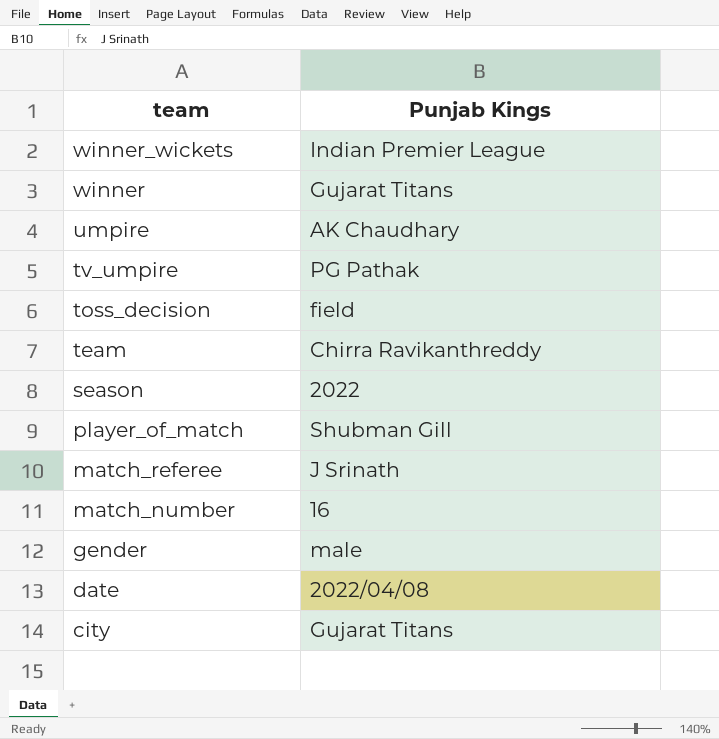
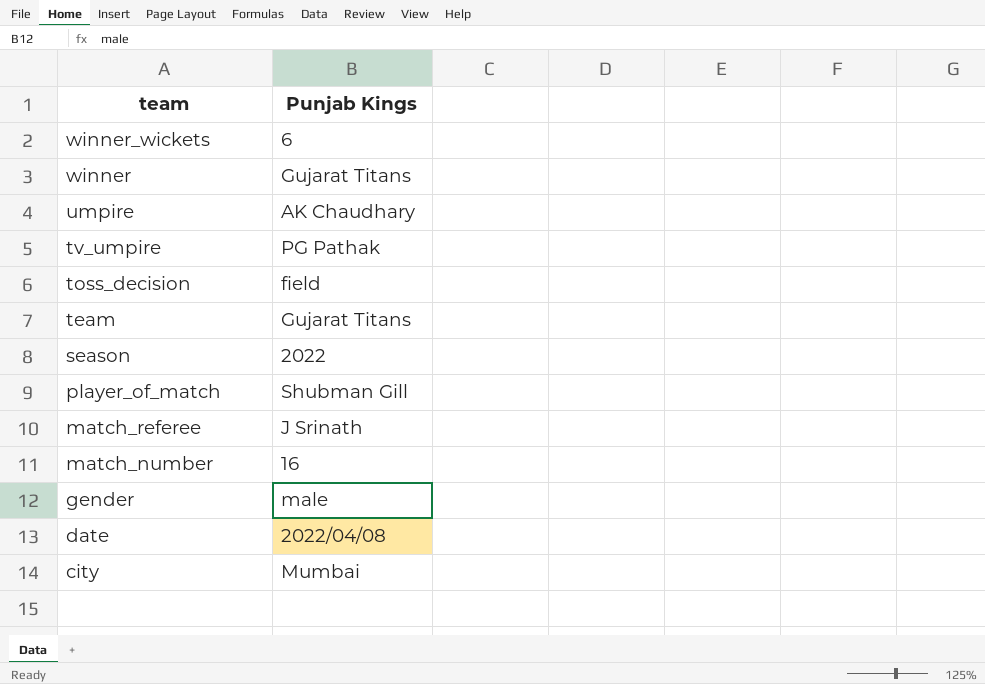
winner_wickets | Punjab Kings: Indian Premier League -> 6
team | Punjab Kings: Chirra Ravikanthreddy -> Gujarat Titans
city | Punjab Kings: Gujarat Titans -> Mumbai

